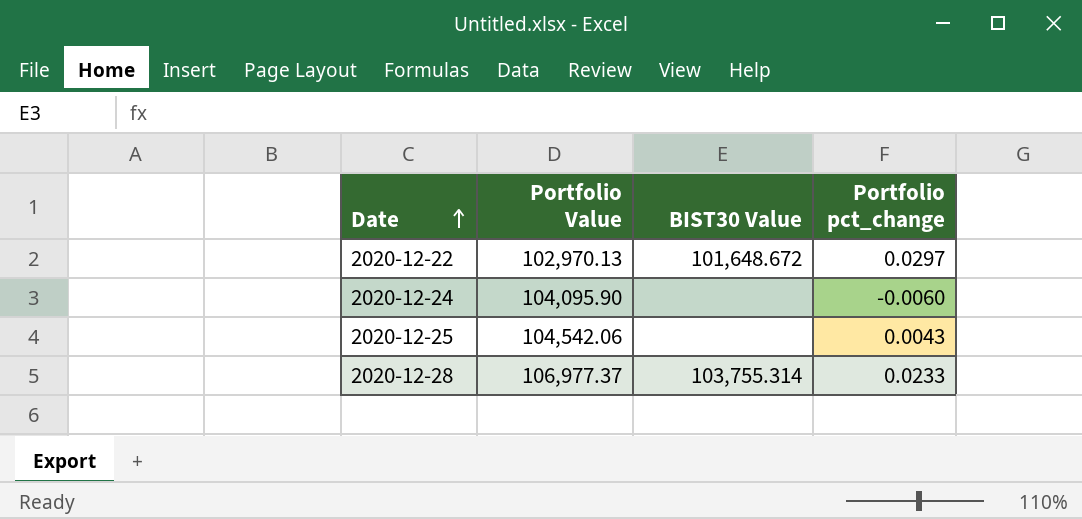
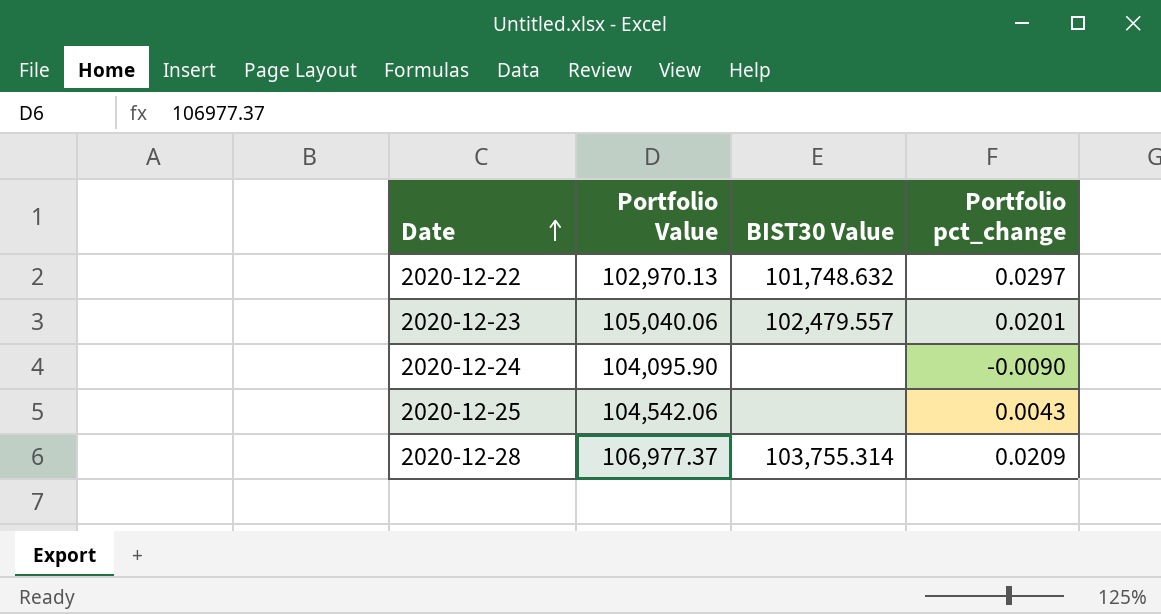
2020-12-22 | BIST30 Value: 101,648.672 -> 101,748.632
row 2020-12-23: none -> 105,040.06 | 102,479.557 | 0.0201
2020-12-24 | Portfolio pct_change: -0.0060 -> -0.0090
2020-12-28 | Portfolio pct_change: 0.0233 -> 0.0209

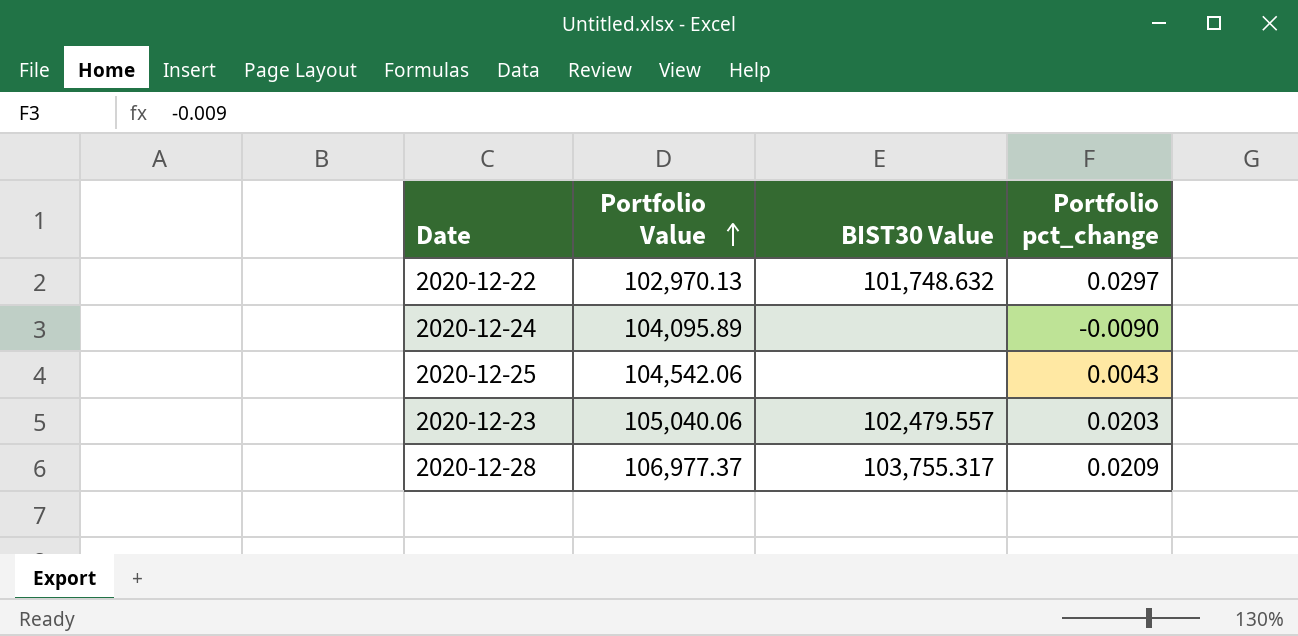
row order: Date ascending -> Portfolio Value ascending
2020-12-24 | Portfolio Value: 104,095.90 -> 104,095.89
2020-12-23 | Portfolio pct_change: 0.0201 -> 0.0203
2020-12-28 | BIST30 Value: 103,755.314 -> 103,755.317

